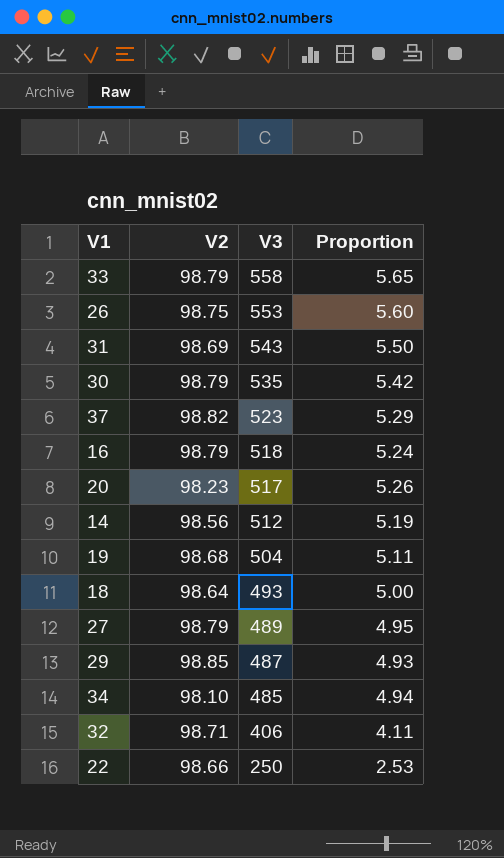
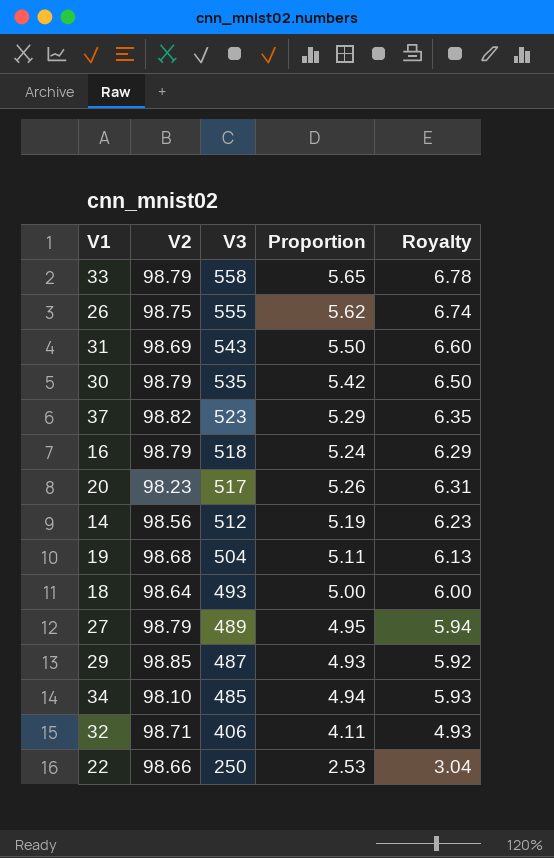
column Royalty | formula: none -> [Proportion] * 1.2
26 | V3: 553 -> 555
26 | Proportion: 5.60 -> 5.62

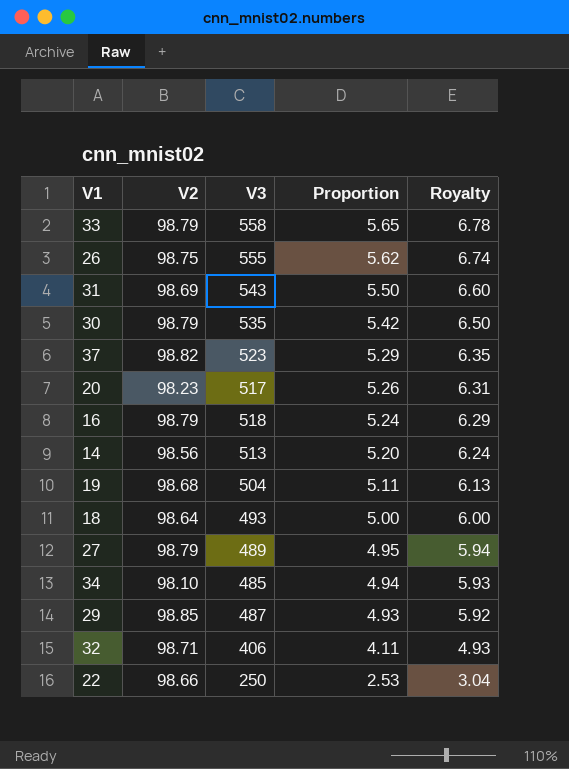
row order: V3 descending -> Proportion descending
14 | V3: 512 -> 513
14 | Proportion: 5.19 -> 5.20
14 | Royalty: 6.23 -> 6.24

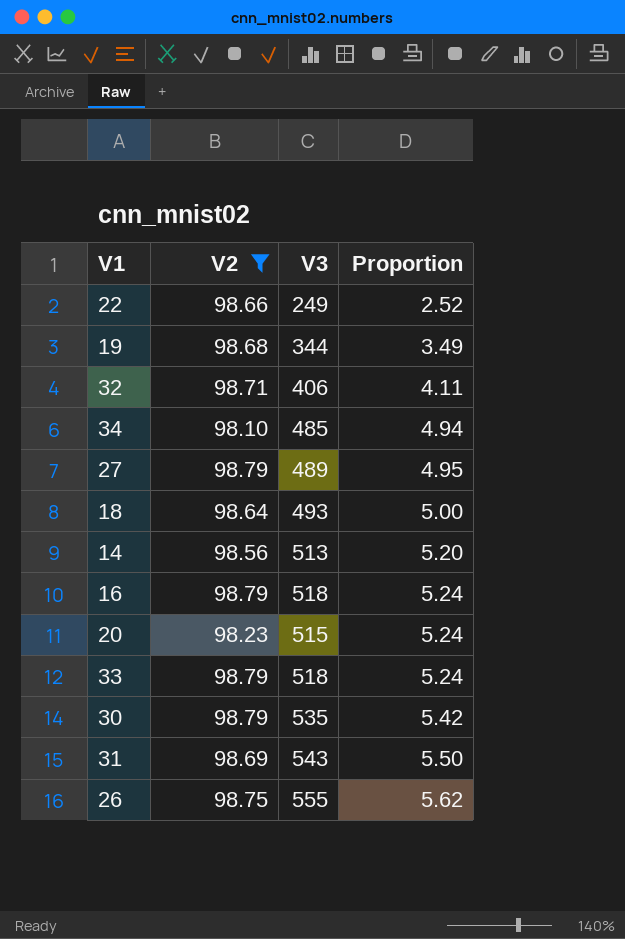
filter: none -> V2 <= 98.79
row order: Proportion descending -> Proportion ascending
column Royalty | formula: [Proportion] * 1.2 -> none
22 | V3: 250 -> 249
22 | Proportion: 2.53 -> 2.52
19 | V3: 504 -> 344
19 | Proportion: 5.11 -> 3.49
20 | V3: 517 -> 515
20 | Proportion: 5.26 -> 5.24
33 | V3: 558 -> 518
33 | Proportion: 5.65 -> 5.24

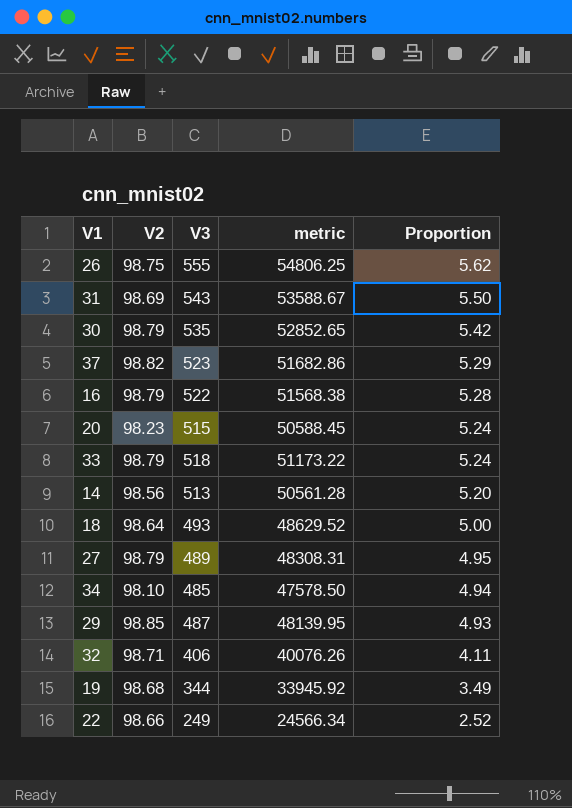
filter: V2 <= 98.79 -> none
row order: Proportion ascending -> Proportion descending
column metric | formula: none -> [V2] * [V3]
16 | V3: 518 -> 522
16 | Proportion: 5.24 -> 5.28

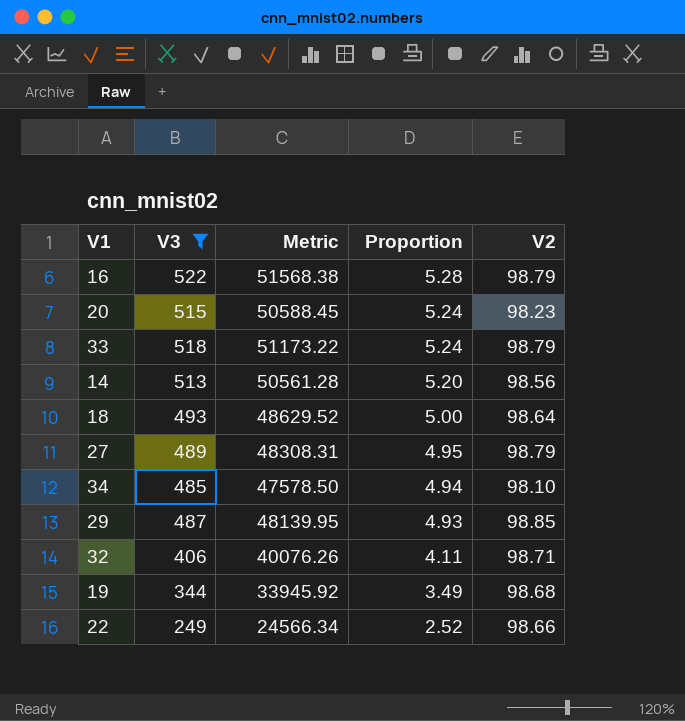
filter: none -> V3 <= 522
column name: metric -> Metric
column V2 | position: 2 -> 5

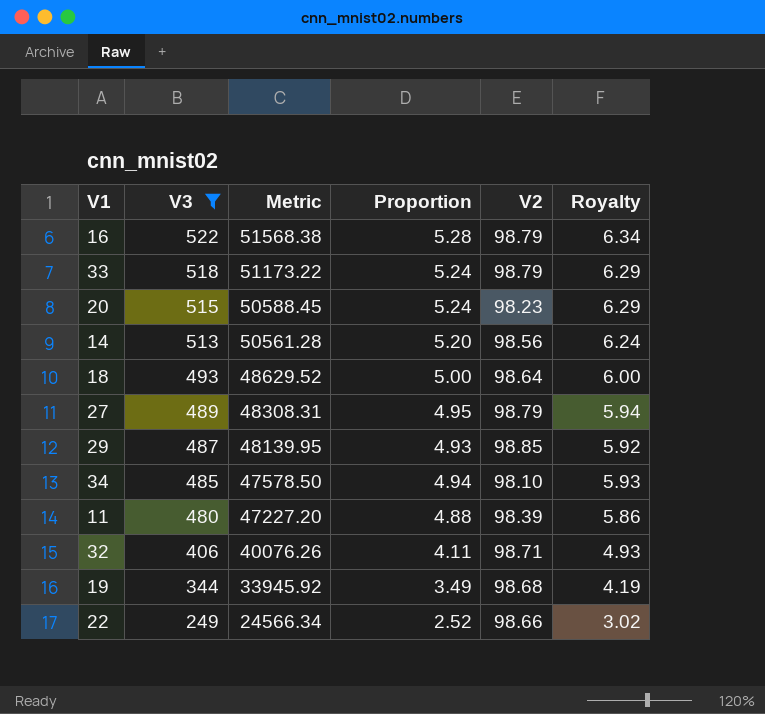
row order: Proportion descending -> V3 descending
column Royalty | formula: none -> [Proportion] * 1.2
row 11: none -> 480 | 47227.20 | 4.88 | 98.39 | 5.86

